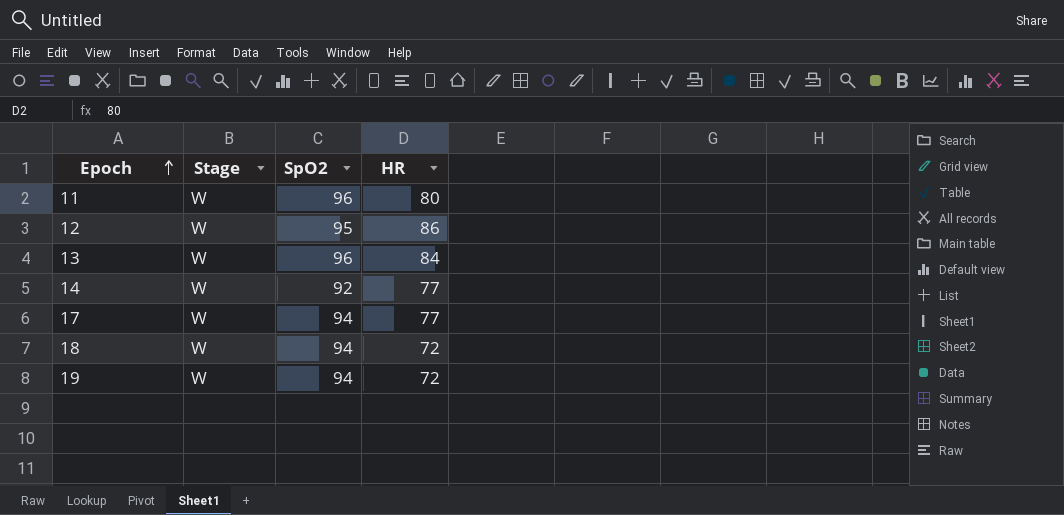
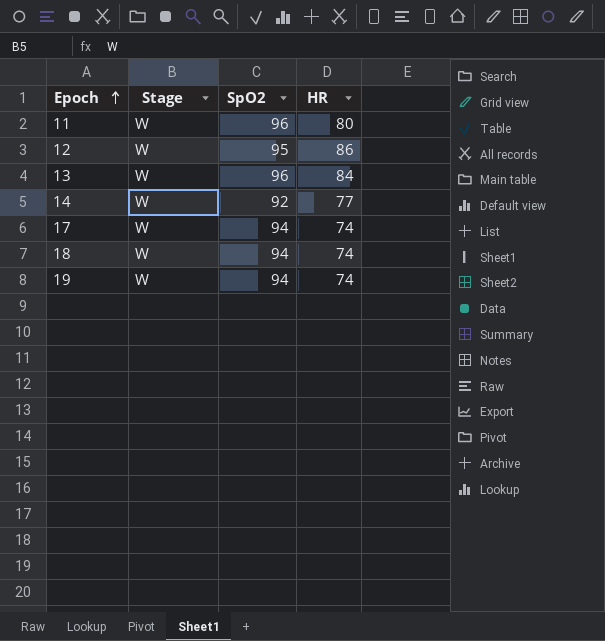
17 | HR: 77 -> 74
18 | HR: 72 -> 74
19 | HR: 72 -> 74

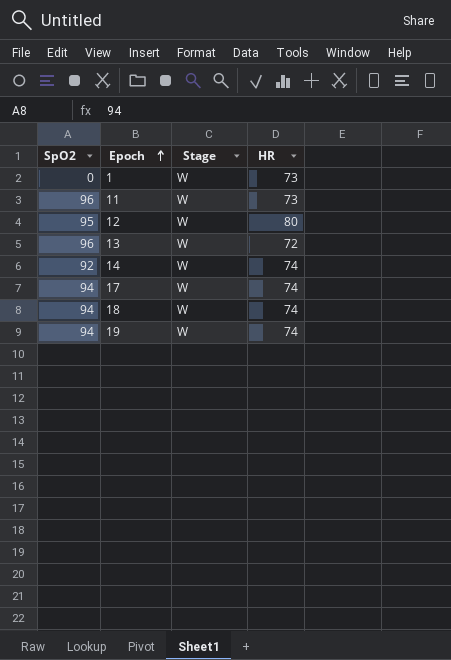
column SpO2 | position: 3 -> 1
row 1: none -> 0 | W | 73
11 | HR: 80 -> 73
12 | HR: 86 -> 80
13 | HR: 84 -> 72
14 | HR: 77 -> 74

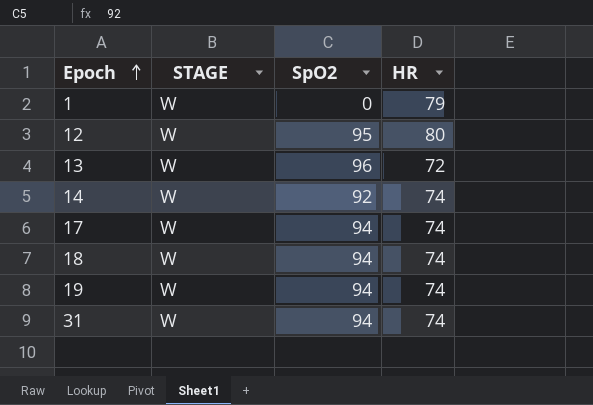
column name: Stage -> STAGE
column SpO2 | position: 1 -> 3
row 11: 96 | W | 73 -> none
1 | HR: 73 -> 79
row 31: none -> W | 94 | 74

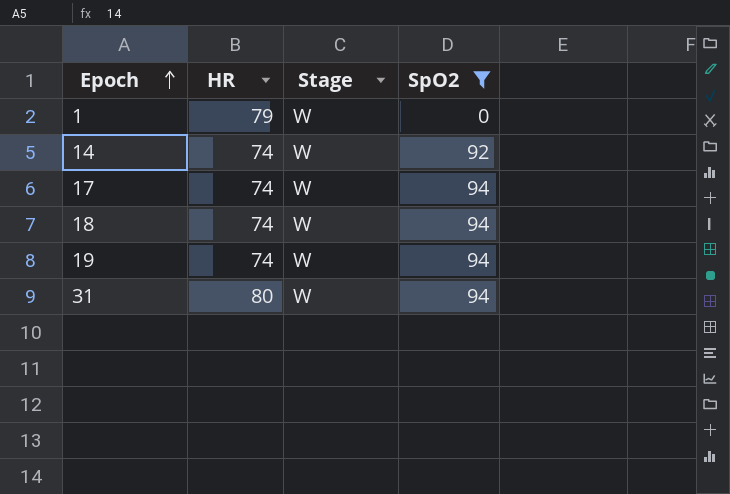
filter: none -> SpO2 <= 94
column HR | position: 4 -> 2
column name: STAGE -> Stage
31 | HR: 74 -> 80

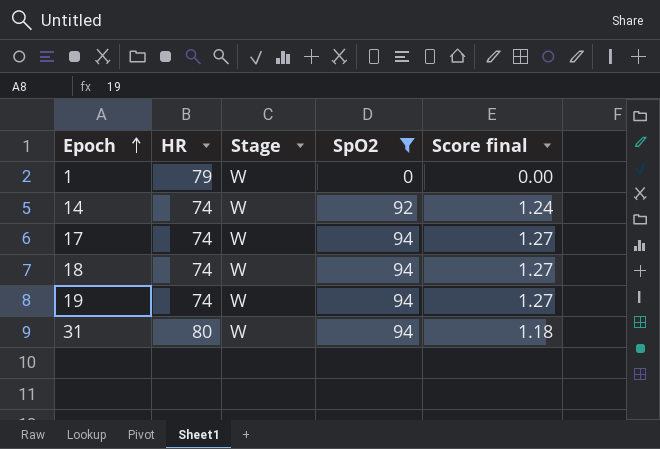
column Score final | formula: none -> [SpO2] / [HR]

